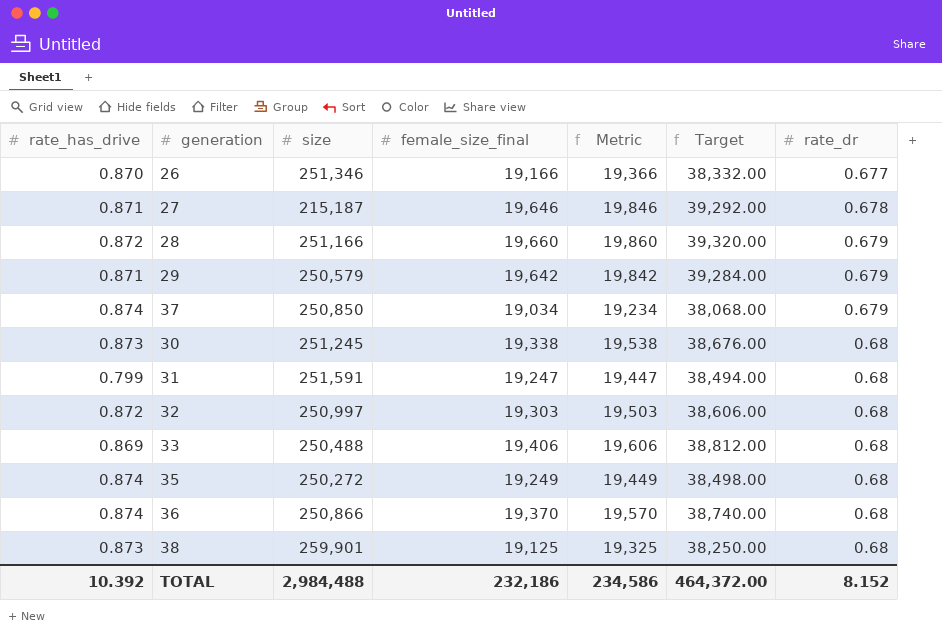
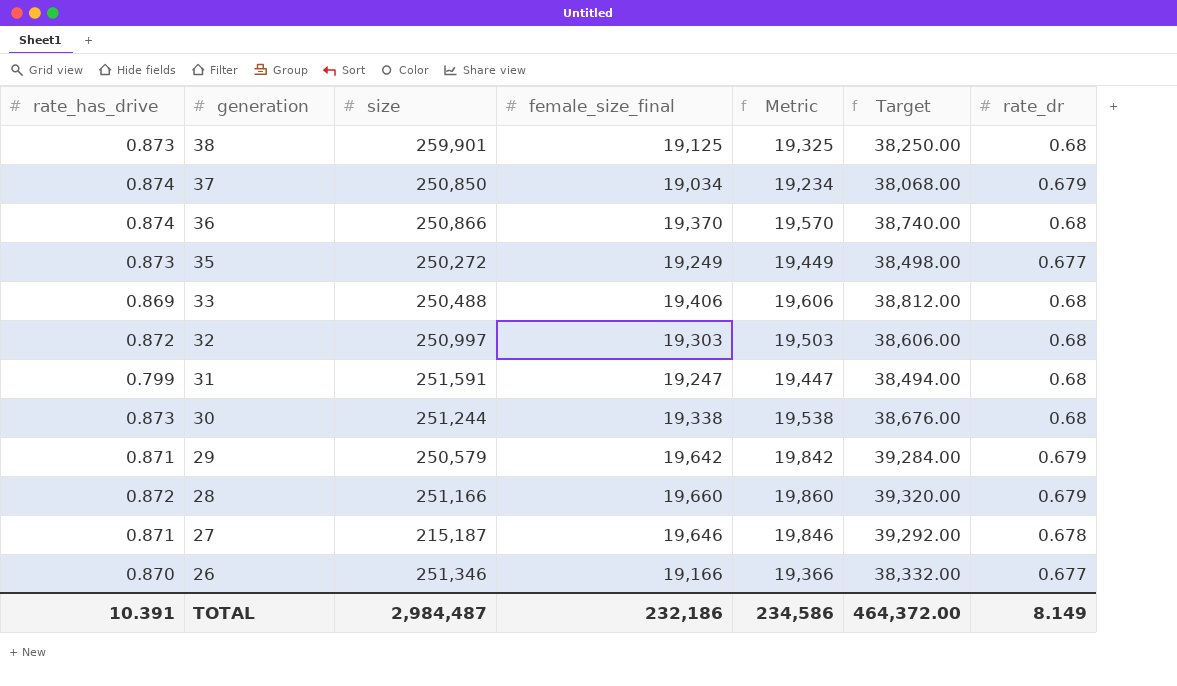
row order: rate_dr ascending -> generation descending
35 | rate_has_drive: 0.874 -> 0.873
35 | rate_dr: 0.68 -> 0.677
30 | size: 251,245 -> 251,244
TOTAL | rate_has_drive: 10.392 -> 10.391
TOTAL | size: 2,984,488 -> 2,984,487
TOTAL | rate_dr: 8.152 -> 8.149

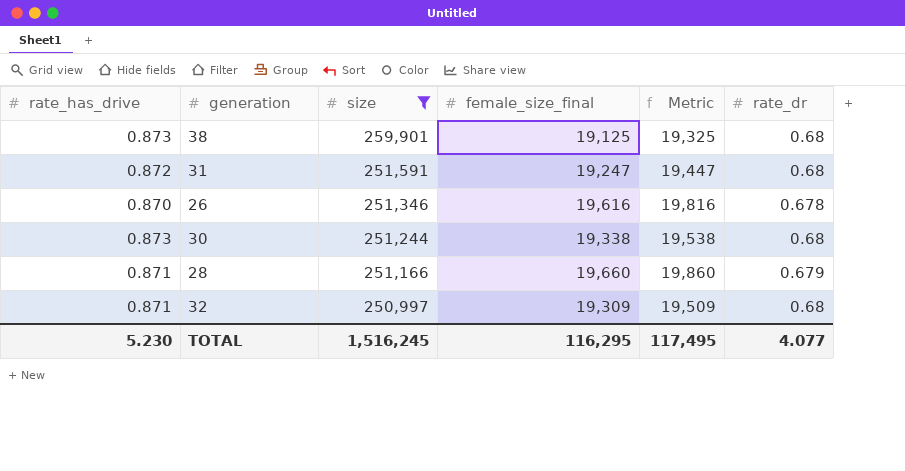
filter: none -> size >= 250,997
row order: generation descending -> size descending
column Target | formula: [female_size_final] * 2 -> none
31 | rate_has_drive: 0.799 -> 0.872
26 | female_size_final: 19,166 -> 19,616
26 | Metric: 19,366 -> 19,816
26 | rate_dr: 0.677 -> 0.678
28 | rate_has_drive: 0.872 -> 0.871
32 | rate_has_drive: 0.872 -> 0.871
32 | female_size_final: 19,303 -> 19,309
32 | Metric: 19,503 -> 19,509
TOTAL | rate_has_drive: 10.391 -> 5.230
TOTAL | size: 2,984,487 -> 1,516,245
TOTAL | female_size_final: 232,186 -> 116,295
TOTAL | Metric: 234,586 -> 117,495
TOTAL | rate_dr: 8.149 -> 4.077

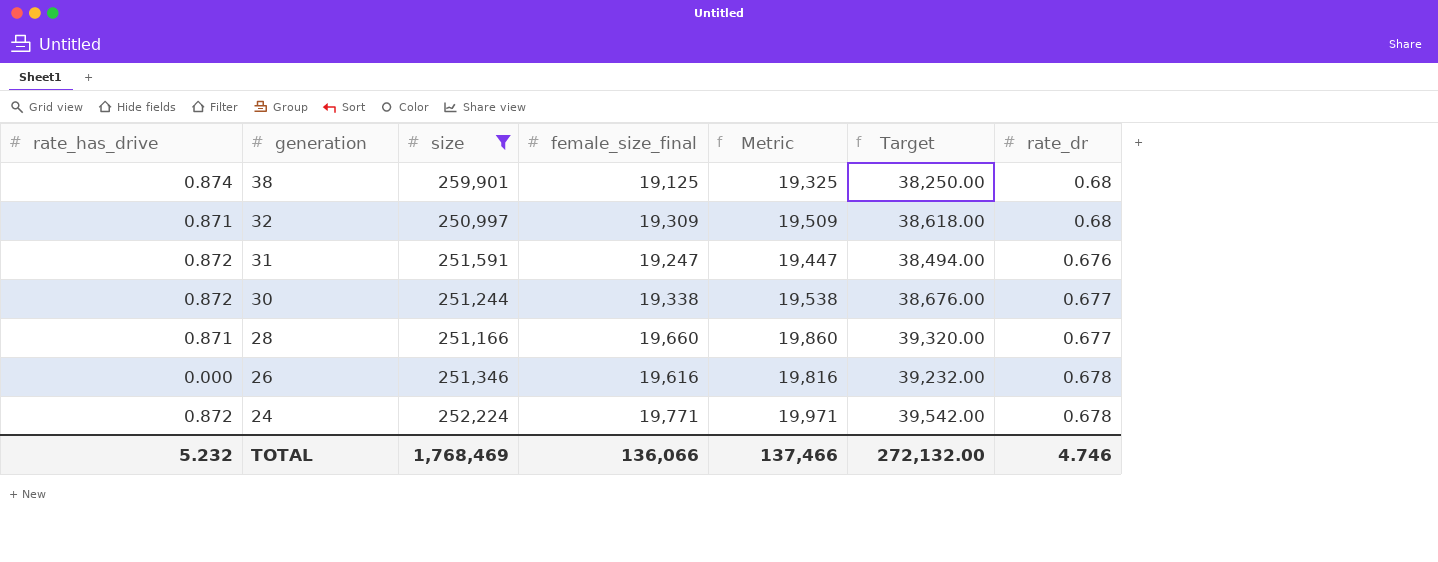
row order: size descending -> generation descending
column Target | formula: none -> [female_size_final] * 2
38 | rate_has_drive: 0.873 -> 0.874
31 | rate_dr: 0.68 -> 0.676
30 | rate_has_drive: 0.873 -> 0.872
30 | rate_dr: 0.68 -> 0.677
28 | rate_dr: 0.679 -> 0.677
26 | rate_has_drive: 0.870 -> 0.000
row 24: none -> 0.872 | 252,224 | 19,771 | 19,971 | 39,542.00 | 0.678
TOTAL | rate_has_drive: 5.230 -> 5.232
TOTAL | size: 1,516,245 -> 1,768,469
TOTAL | female_size_final: 116,295 -> 136,066
TOTAL | Metric: 117,495 -> 137,466
TOTAL | rate_dr: 4.077 -> 4.746

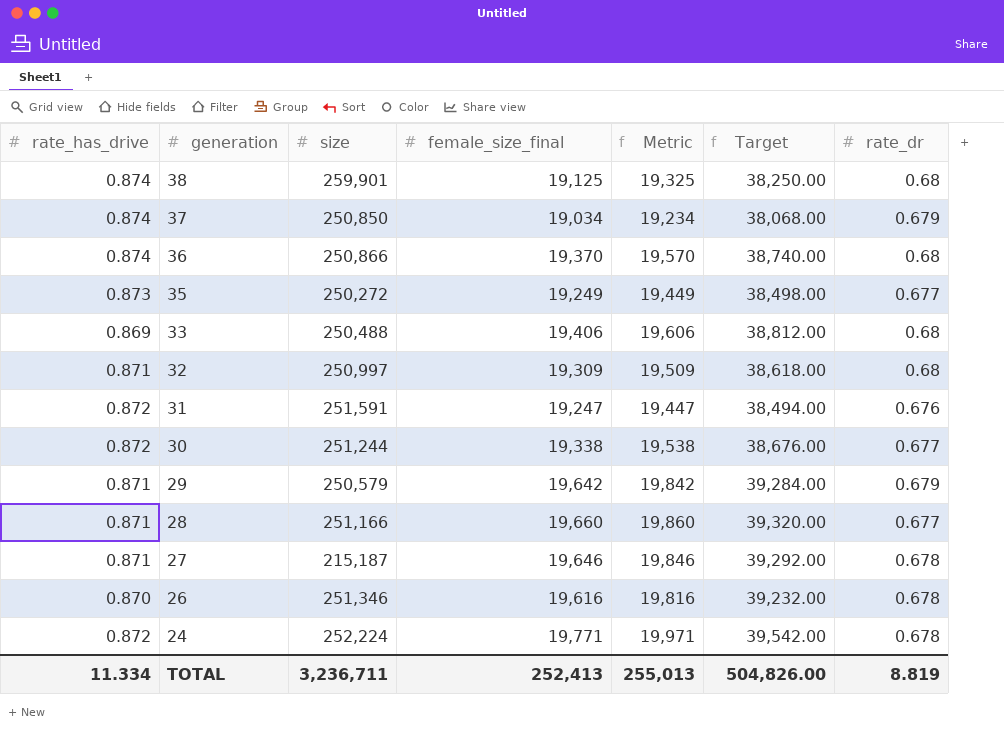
filter: size >= 250,997 -> none
26 | rate_has_drive: 0.000 -> 0.870
TOTAL | rate_has_drive: 5.232 -> 11.334
TOTAL | size: 1,768,469 -> 3,236,711
TOTAL | female_size_final: 136,066 -> 252,413
TOTAL | Metric: 137,466 -> 255,013
TOTAL | Target: 272,132.00 -> 504,826.00
TOTAL | rate_dr: 4.746 -> 8.819

